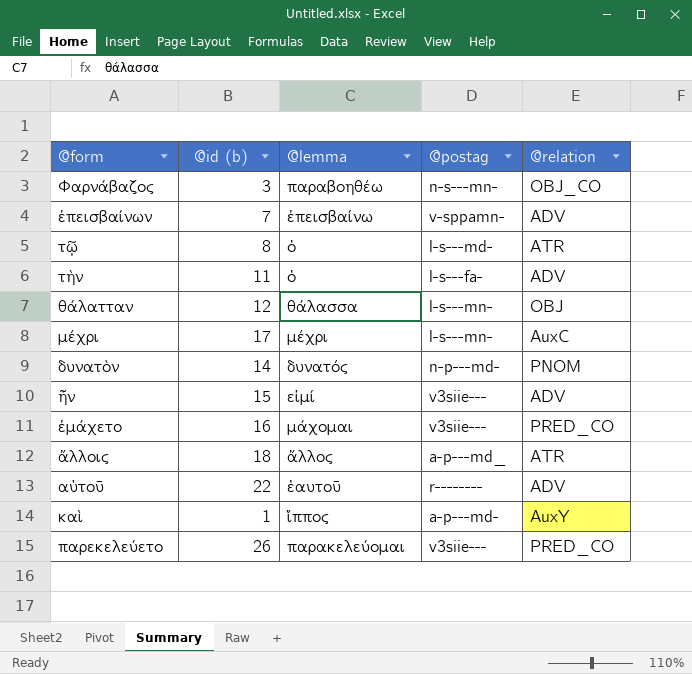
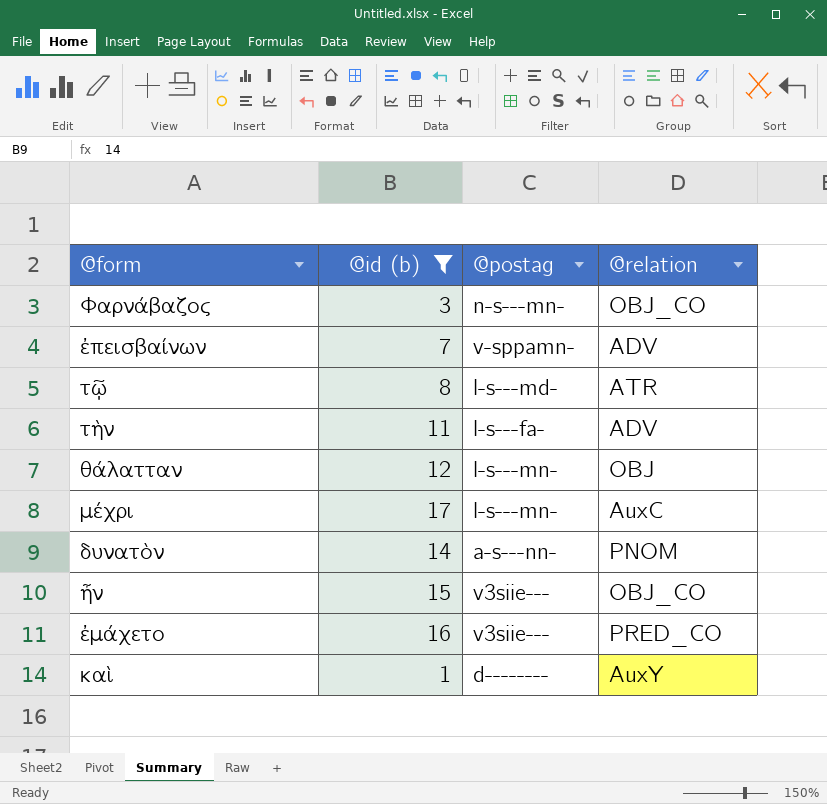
filter: none -> @id (b) <= 17
column @lemma | position: 3 -> none
δυνατὸν | @postag: n-p---md- -> a-s---nn-
ἦν | @relation: ADV -> OBJ_CO
καὶ | @postag: a-p---md- -> d--------

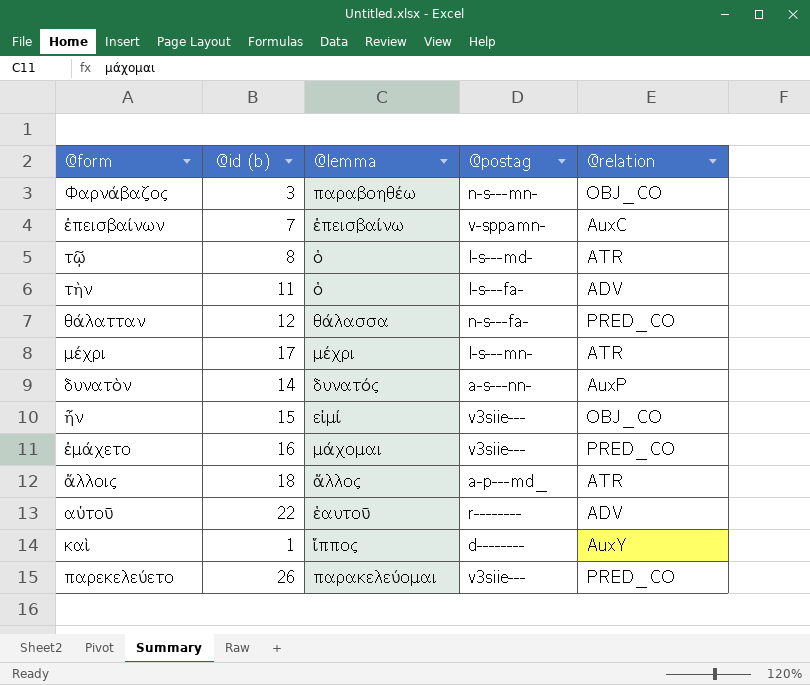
filter: @id (b) <= 17 -> none
column @lemma | position: none -> 3
ἐπεισβαίνων | @relation: ADV -> AuxC
θάλατταν | @postag: l-s---mn- -> n-s---fa-
θάλατταν | @relation: OBJ -> PRED_CO
μέχρι | @relation: AuxC -> ATR
δυνατὸν | @relation: PNOM -> AuxP

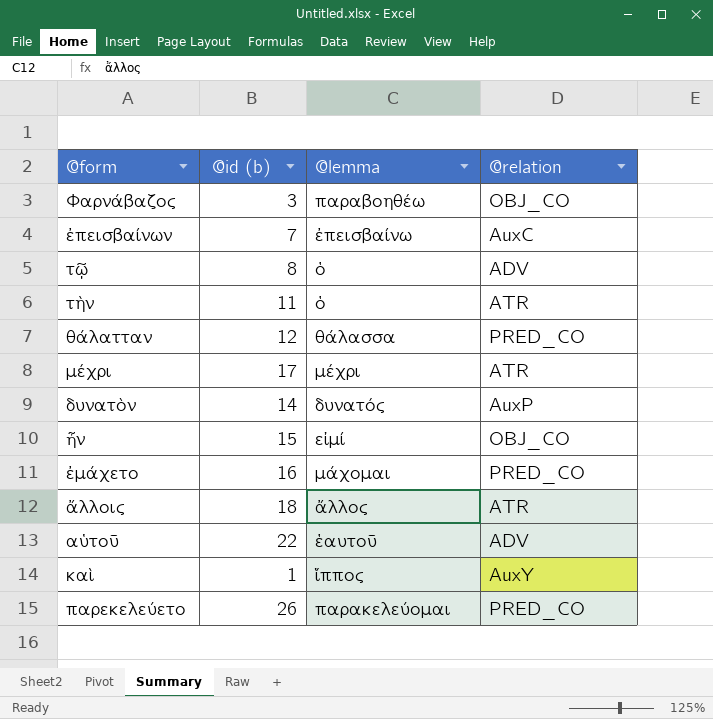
column @postag | position: 4 -> none
τῷ | @relation: ATR -> ADV
τὴν | @relation: ADV -> ATR

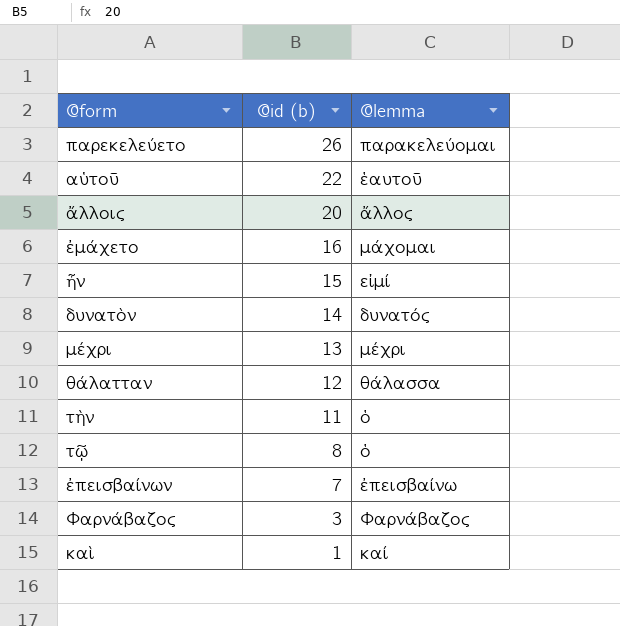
row order: none -> @id (b) descending
column @relation | position: 4 -> none
ἄλλοις | @id (b): 18 -> 20
μέχρι | @id (b): 17 -> 13
Φαρνάβαζος | @lemma: παραβοηθέω -> Φαρνάβαζος
καὶ | @lemma: ἵππος -> καί

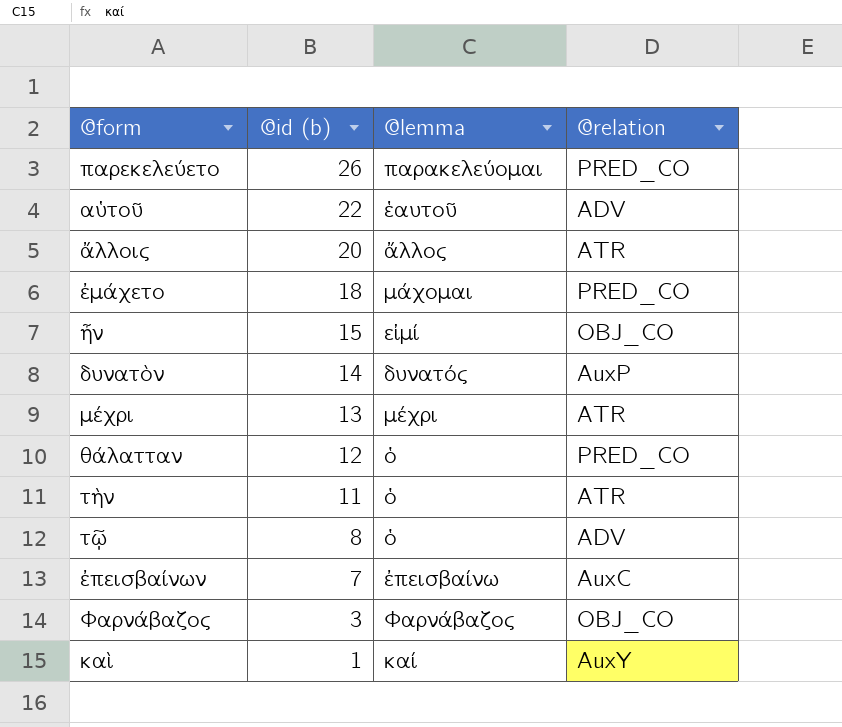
column @relation | position: none -> 4
ἐμάχετο | @id (b): 16 -> 18
θάλατταν | @lemma: θάλασσα -> ὁ

